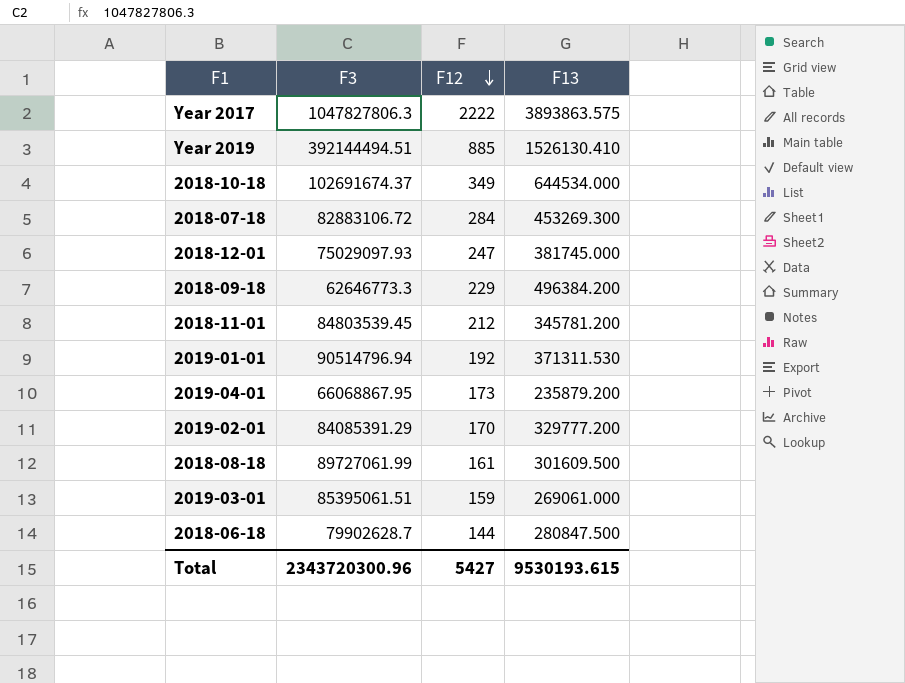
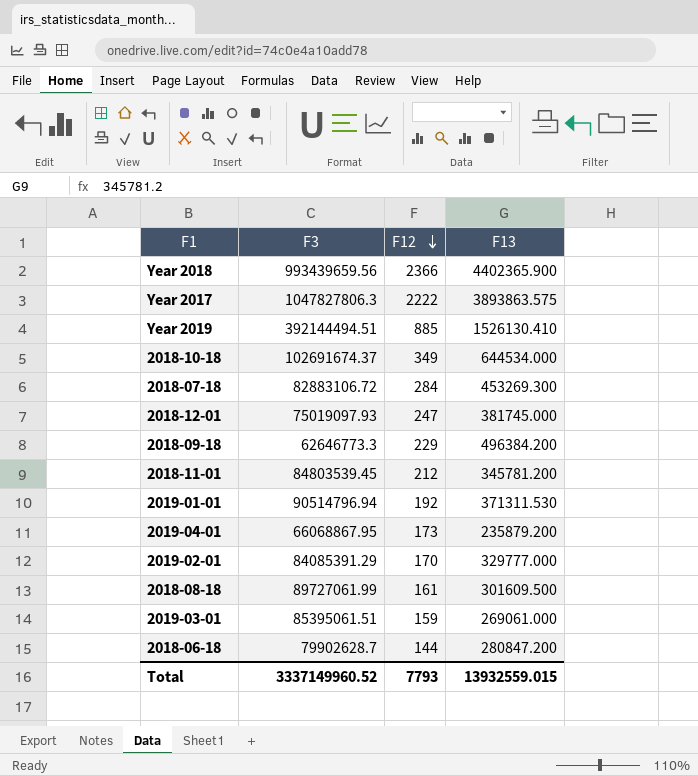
row Year 2018: none -> 993439659.56 | 2366 | 4402365.900
2018-12-01 | F3: 75029097.93 -> 75019097.93
2019-02-01 | F13: 329777.200 -> 329777.000
2018-06-18 | F13: 280847.500 -> 280847.200
Total | F3: 2343720300.96 -> 3337149960.52
Total | F12: 5427 -> 7793
Total | F13: 9530193.615 -> 13932559.015

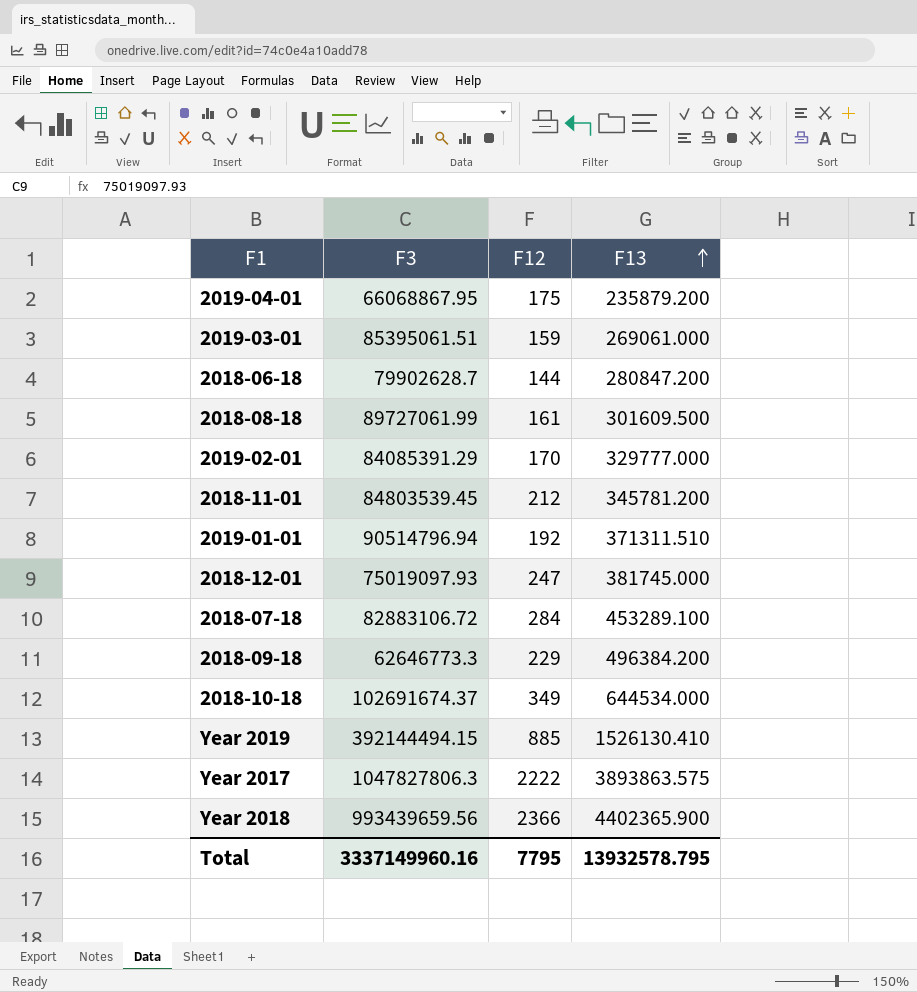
row order: F12 descending -> F13 ascending
2019-04-01 | F12: 173 -> 175
2019-01-01 | F13: 371311.530 -> 371311.510
2018-07-18 | F13: 453269.300 -> 453289.100
Year 2019 | F3: 392144494.51 -> 392144494.15
Total | F3: 3337149960.52 -> 3337149960.16
Total | F12: 7793 -> 7795
Total | F13: 13932559.015 -> 13932578.795

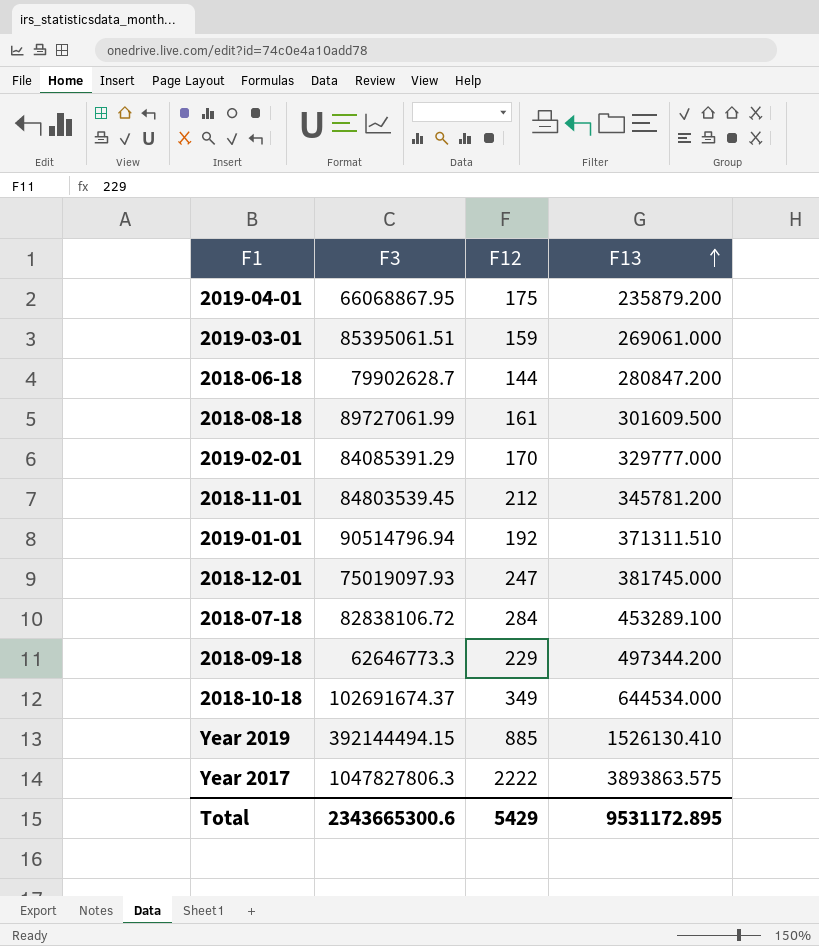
row Year 2018: 993439659.56 | 2366 | 4402365.900 -> none
2018-07-18 | F3: 82883106.72 -> 82838106.72
2018-09-18 | F13: 496384.200 -> 497344.200
Total | F3: 3337149960.16 -> 2343665300.6
Total | F12: 7795 -> 5429
Total | F13: 13932578.795 -> 9531172.895

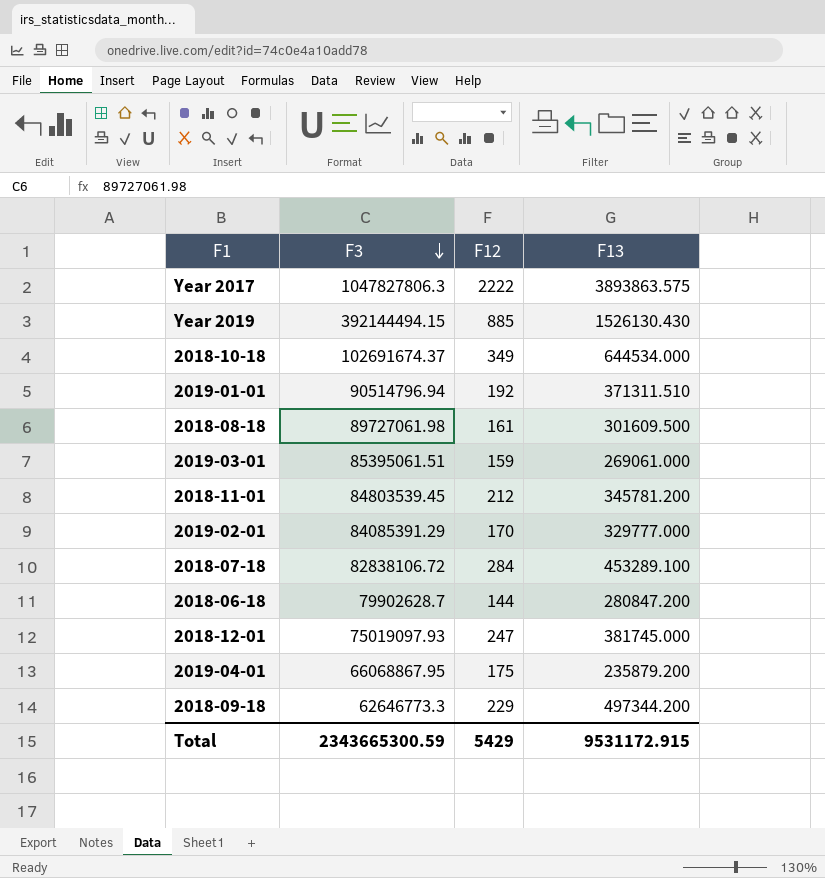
row order: F13 ascending -> F3 descending
Year 2019 | F13: 1526130.410 -> 1526130.430
2018-08-18 | F3: 89727061.99 -> 89727061.98
Total | F3: 2343665300.6 -> 2343665300.59
Total | F13: 9531172.895 -> 9531172.915

